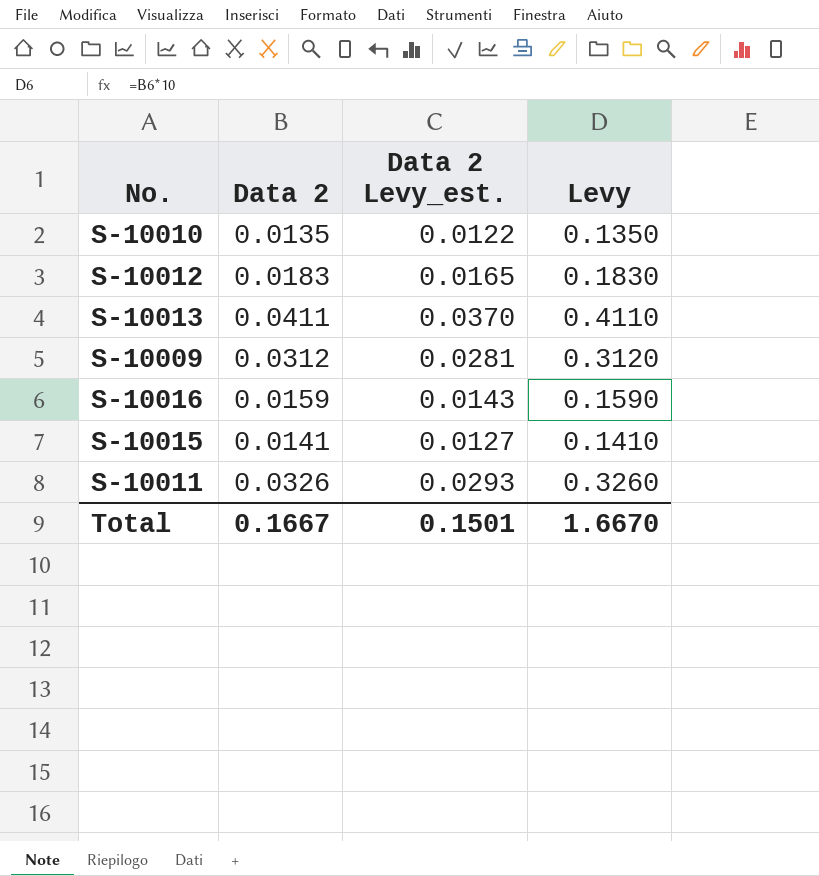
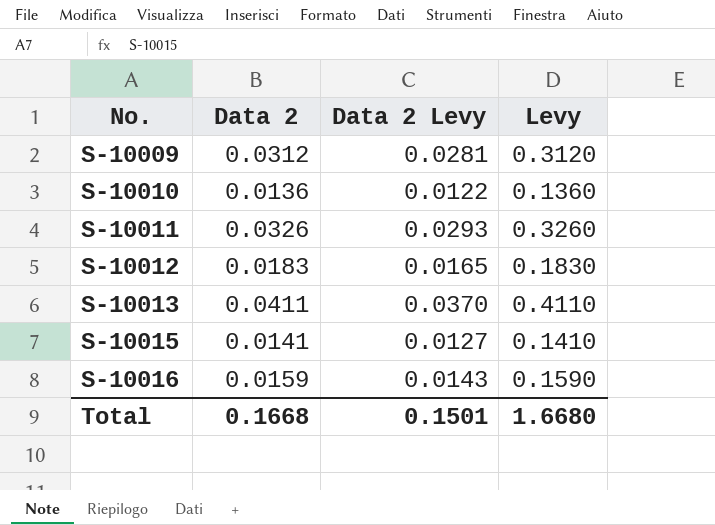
row order: none -> No. ascending
column name: Data 2 Levy_est. -> Data 2 Levy
S-10010 | Data 2: 0.0135 -> 0.0136
S-10010 | Levy: 0.1350 -> 0.1360
Total | Data 2: 0.1667 -> 0.1668
Total | Levy: 1.6670 -> 1.6680

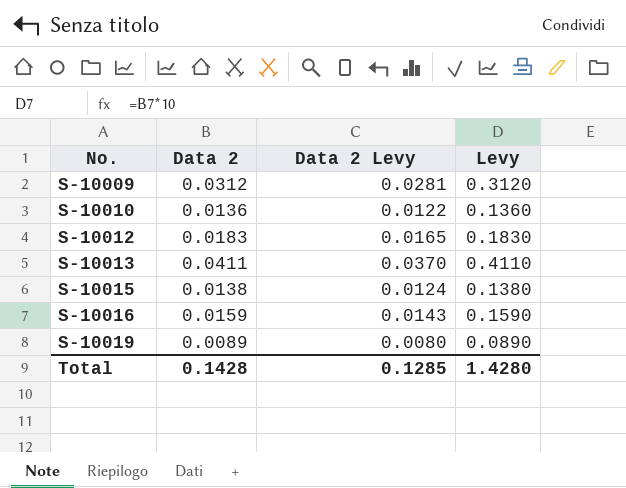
row S-10011: 0.0326 | 0.0293 | 0.3260 -> none
S-10015 | Data 2: 0.0141 -> 0.0138
S-10015 | Data 2 Levy: 0.0127 -> 0.0124
S-10015 | Levy: 0.1410 -> 0.1380
row S-10019: none -> 0.0089 | 0.0080 | 0.0890
Total | Data 2: 0.1668 -> 0.1428
Total | Data 2 Levy: 0.1501 -> 0.1285
Total | Levy: 1.6680 -> 1.4280

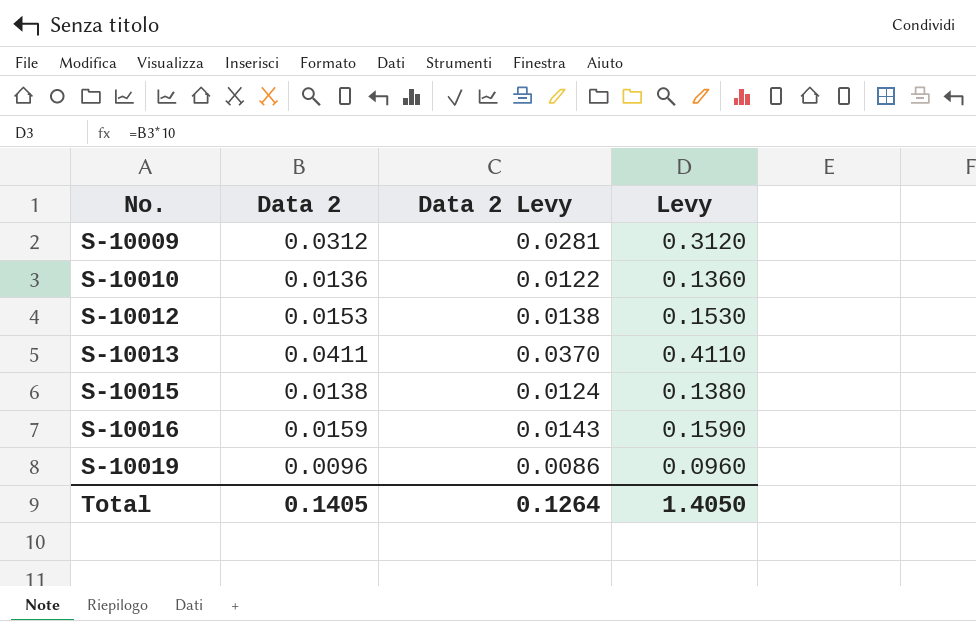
S-10012 | Data 2: 0.0183 -> 0.0153
S-10012 | Data 2 Levy: 0.0165 -> 0.0138
S-10012 | Levy: 0.1830 -> 0.1530
S-10019 | Data 2: 0.0089 -> 0.0096
S-10019 | Data 2 Levy: 0.0080 -> 0.0086
S-10019 | Levy: 0.0890 -> 0.0960
Total | Data 2: 0.1428 -> 0.1405
Total | Data 2 Levy: 0.1285 -> 0.1264
Total | Levy: 1.4280 -> 1.4050

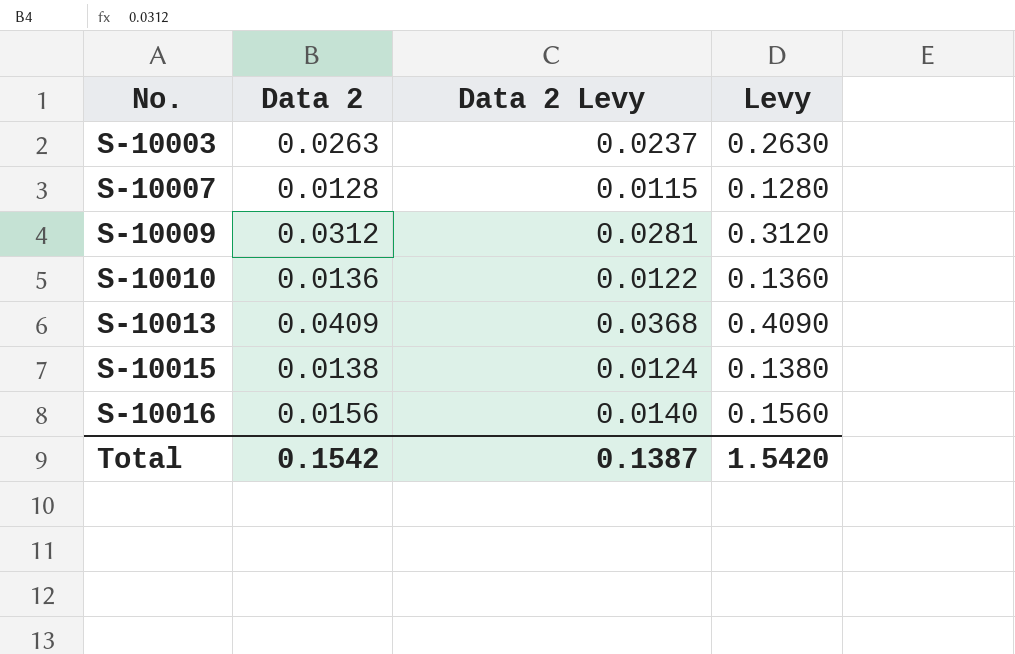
row S-10012: 0.0153 | 0.0138 | 0.1530 -> none
row S-10019: 0.0096 | 0.0086 | 0.0960 -> none
row S-10003: none -> 0.0263 | 0.0237 | 0.2630
row S-10007: none -> 0.0128 | 0.0115 | 0.1280
S-10013 | Data 2: 0.0411 -> 0.0409
S-10013 | Data 2 Levy: 0.0370 -> 0.0368
S-10013 | Levy: 0.4110 -> 0.4090
S-10016 | Data 2: 0.0159 -> 0.0156
S-10016 | Data 2 Levy: 0.0143 -> 0.0140
S-10016 | Levy: 0.1590 -> 0.1560
Total | Data 2: 0.1405 -> 0.1542
Total | Data 2 Levy: 0.1264 -> 0.1387
Total | Levy: 1.4050 -> 1.5420

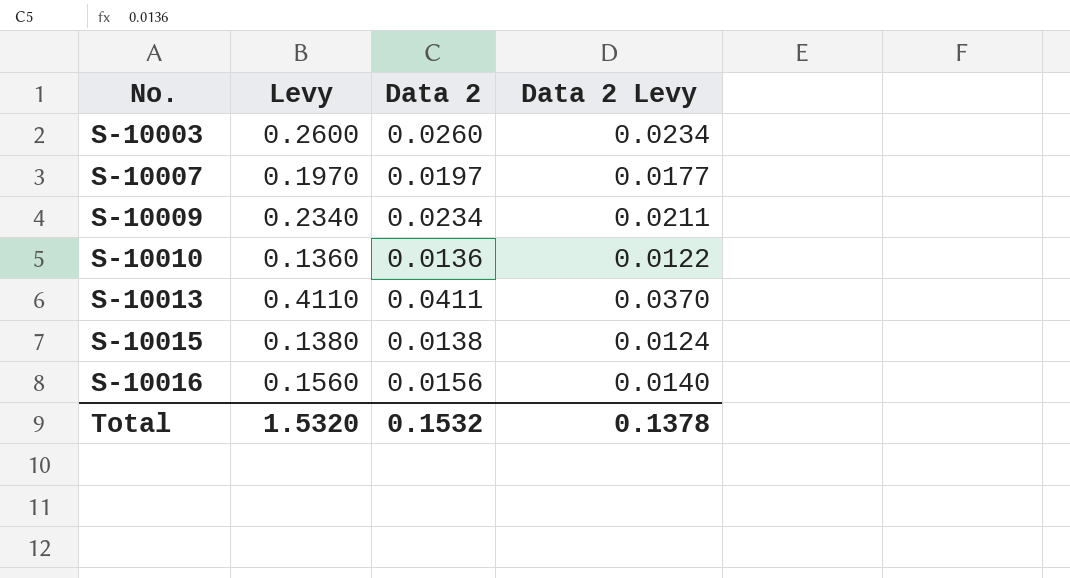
column Levy | position: 4 -> 2
S-10003 | Levy: 0.2630 -> 0.2600
S-10003 | Data 2: 0.0263 -> 0.0260
S-10003 | Data 2 Levy: 0.0237 -> 0.0234
S-10007 | Levy: 0.1280 -> 0.1970
S-10007 | Data 2: 0.0128 -> 0.0197
S-10007 | Data 2 Levy: 0.0115 -> 0.0177
S-10009 | Levy: 0.3120 -> 0.2340
S-10009 | Data 2: 0.0312 -> 0.0234
S-10009 | Data 2 Levy: 0.0281 -> 0.0211
S-10013 | Levy: 0.4090 -> 0.4110
S-10013 | Data 2: 0.0409 -> 0.0411
S-10013 | Data 2 Levy: 0.0368 -> 0.0370
Total | Levy: 1.5420 -> 1.5320
Total | Data 2: 0.1542 -> 0.1532
Total | Data 2 Levy: 0.1387 -> 0.1378

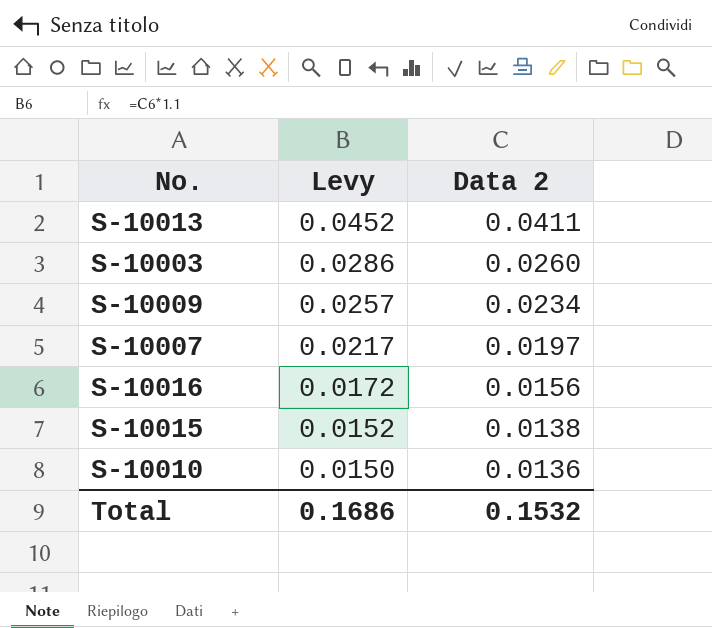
row order: No. ascending -> Levy descending
column Data 2 Levy | formula: [Data 2] * 0.9 -> none
column Levy | formula: [Data 2] * 10 -> [Data 2] * 1.1
Total | Levy: 1.5320 -> 0.1686

